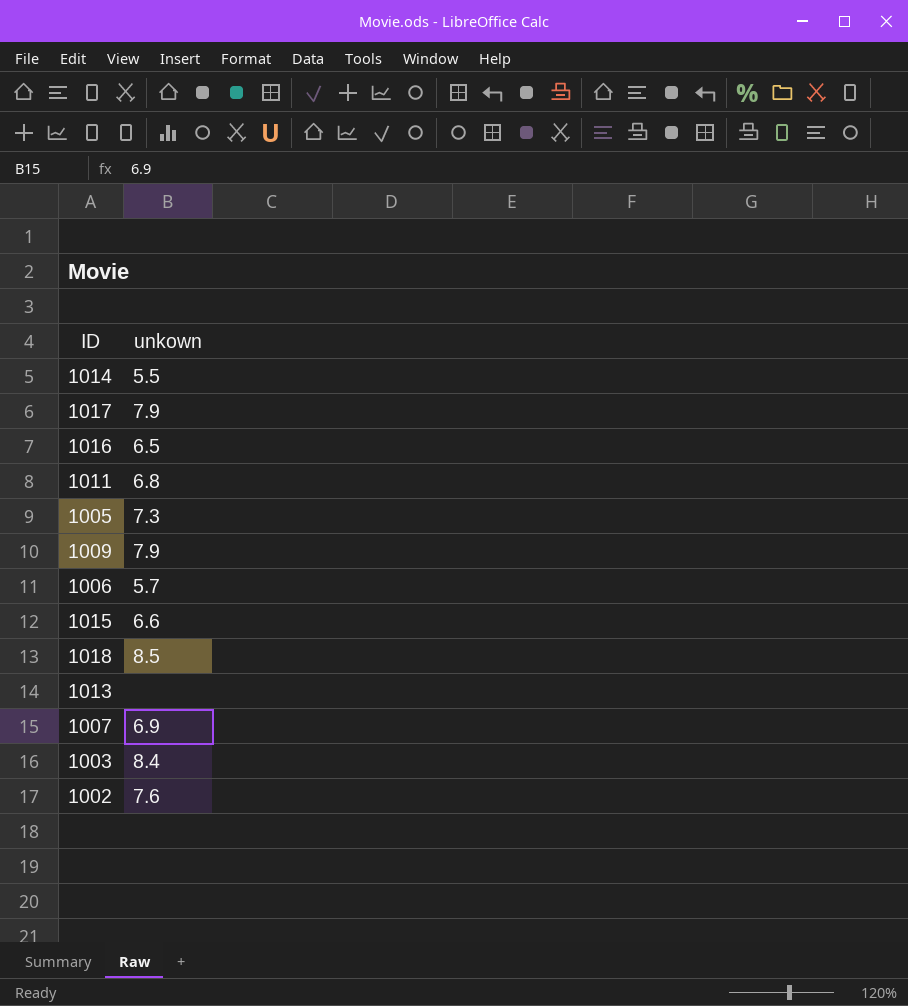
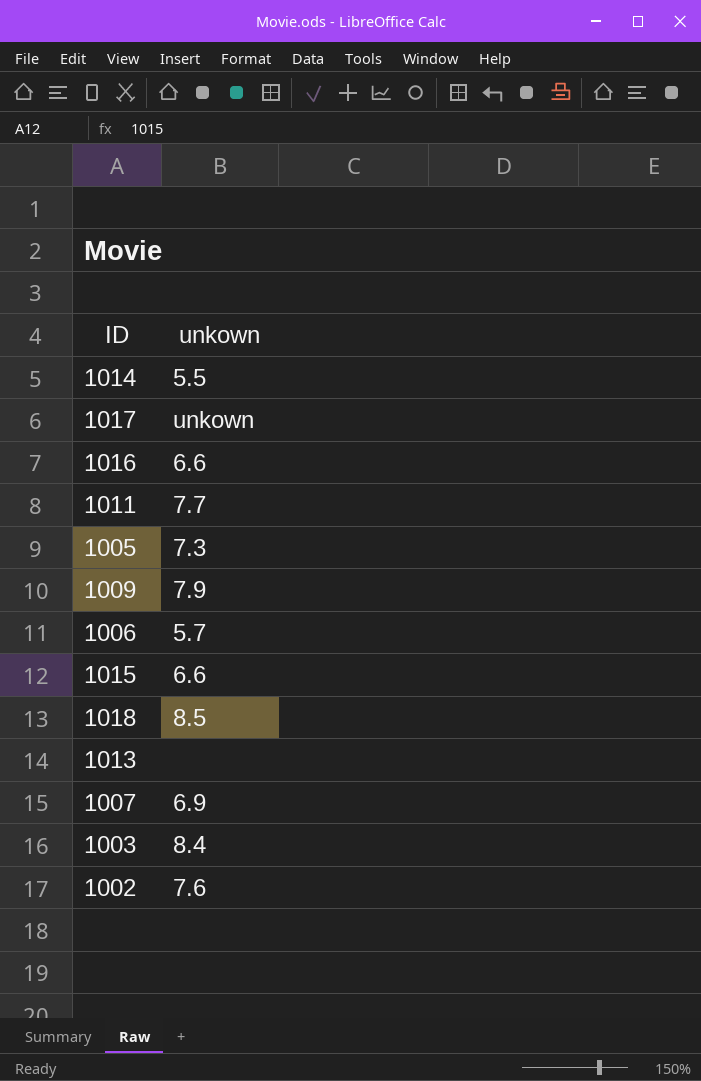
1017 | unkown: 7.9 -> unkown
1016 | unkown: 6.5 -> 6.6
1011 | unkown: 6.8 -> 7.7

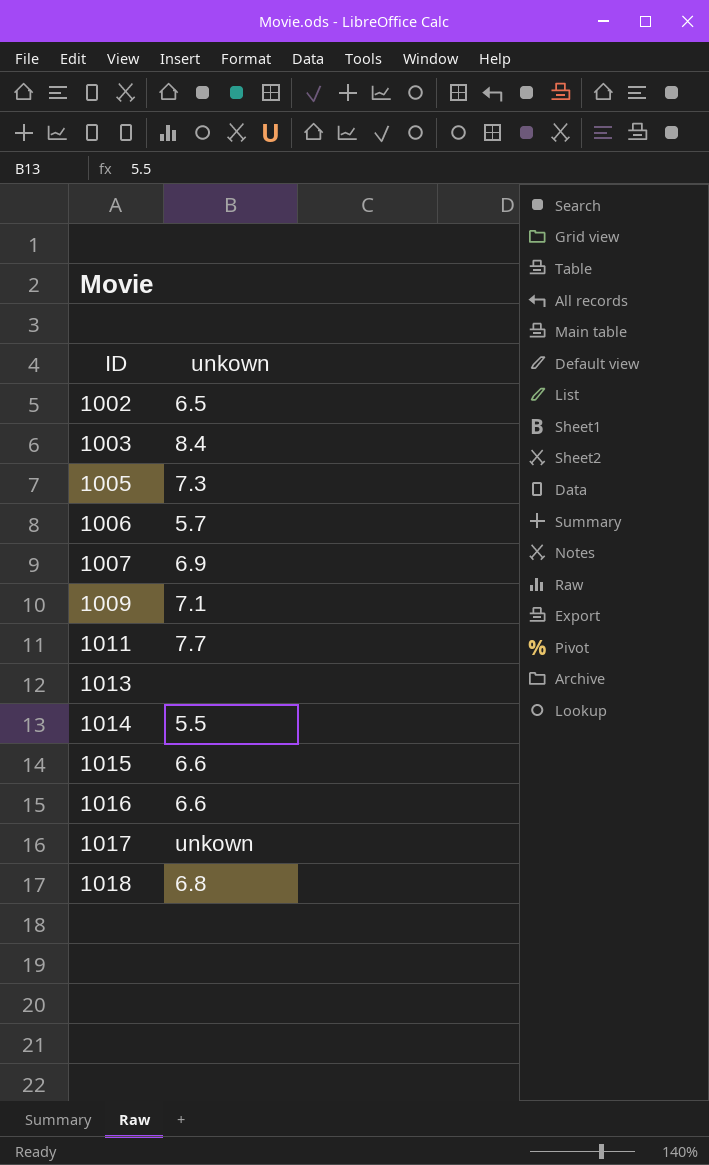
row order: none -> ID ascending
1002 | unkown: 7.6 -> 6.5
1009 | unkown: 7.9 -> 7.1
1018 | unkown: 8.5 -> 6.8

